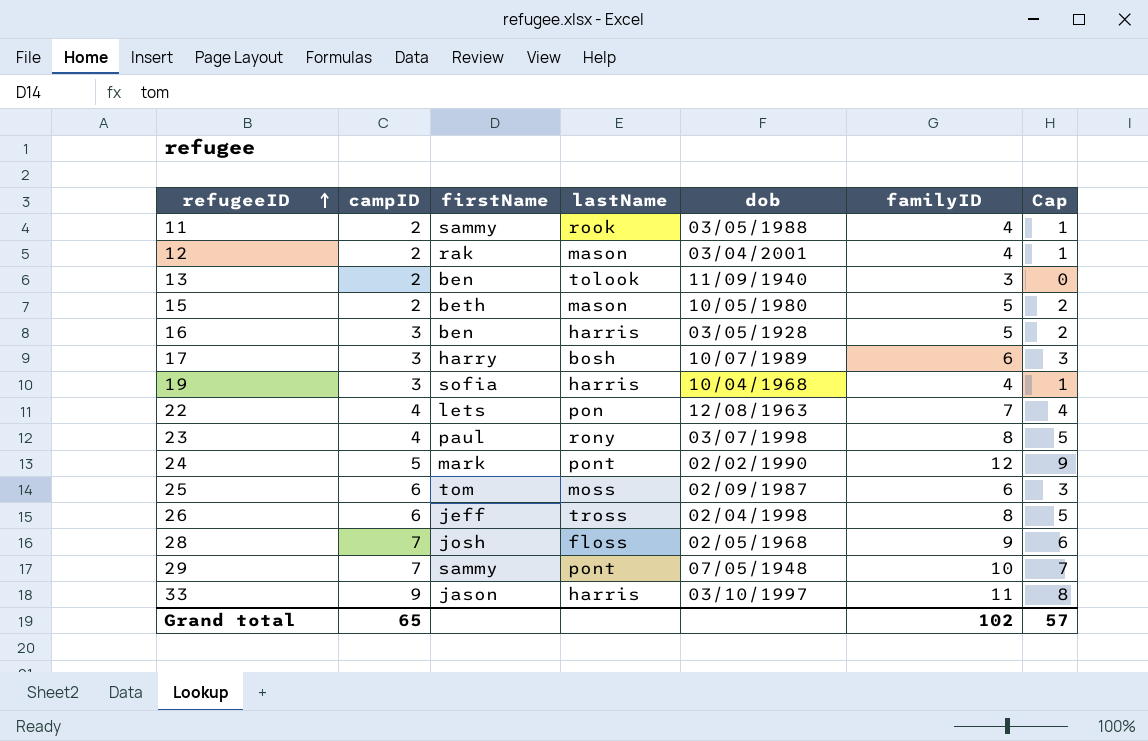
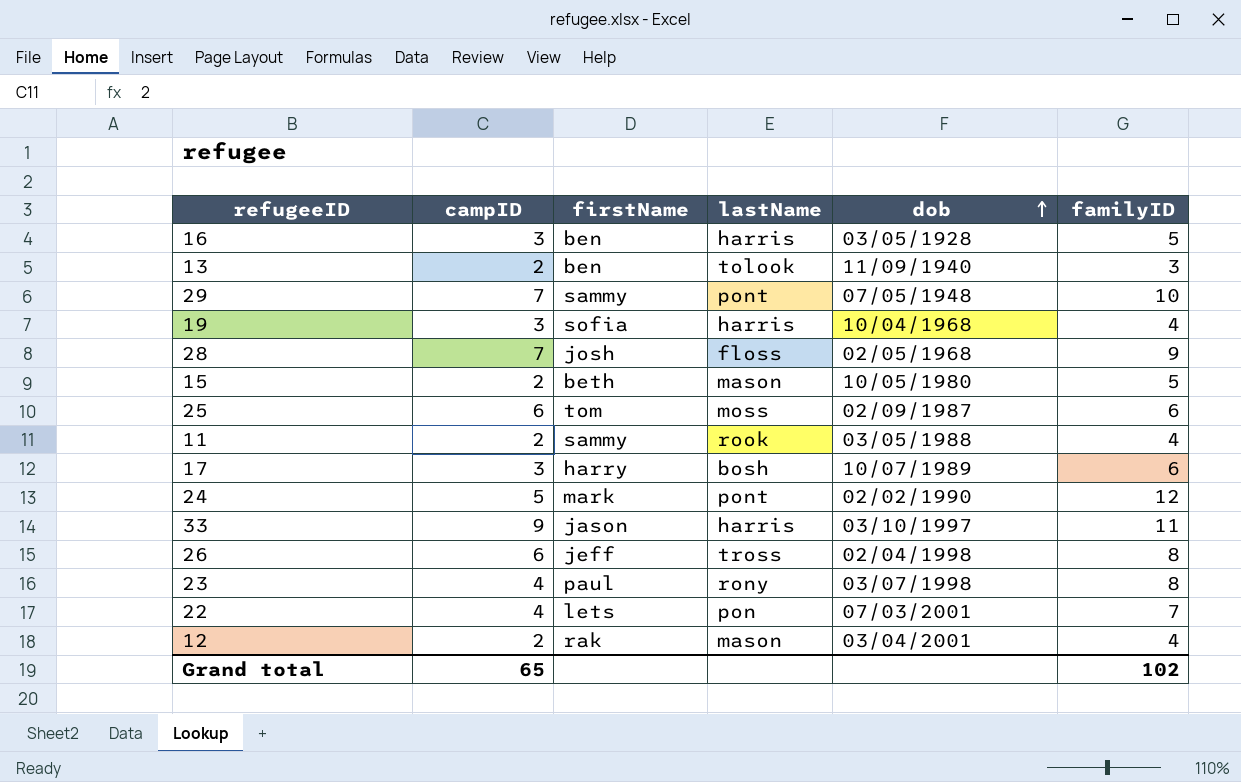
row order: refugeeID ascending -> dob ascending
column Cap | formula: [familyID] - 3 -> none
22 | dob: 12/08/1963 -> 07/03/2001

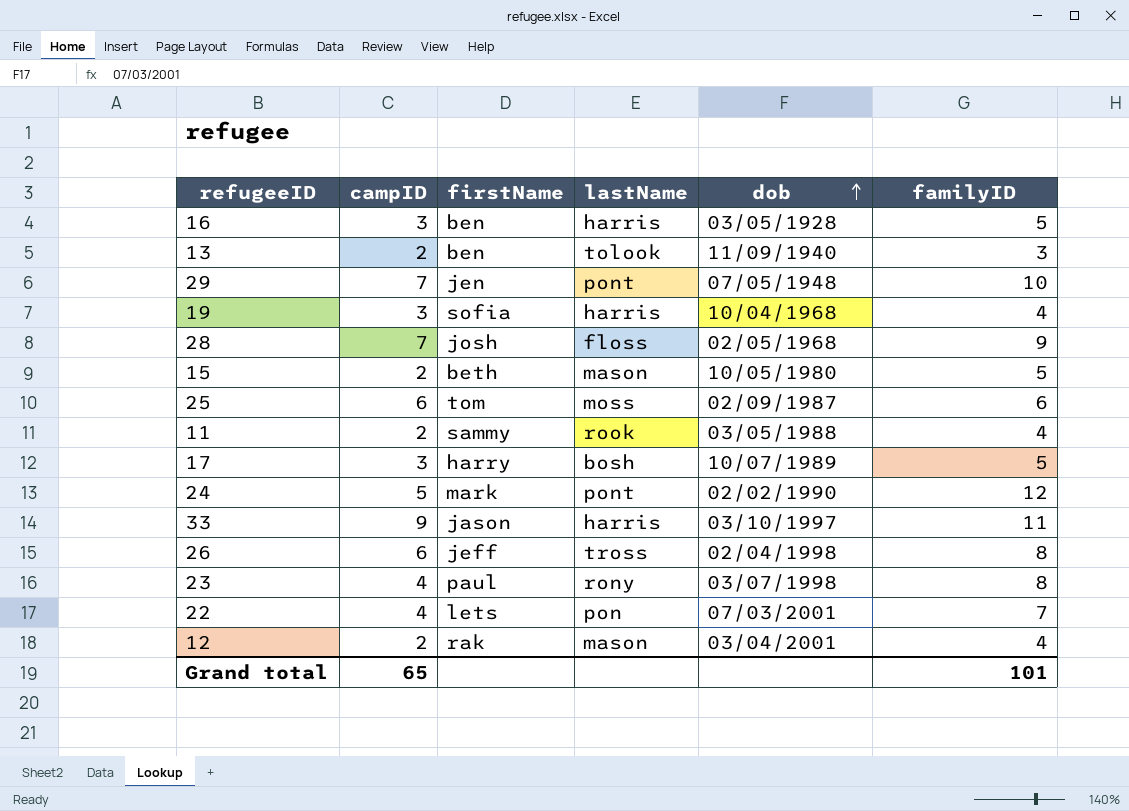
29 | firstName: sammy -> jen
17 | familyID: 6 -> 5
Grand total | familyID: 102 -> 101

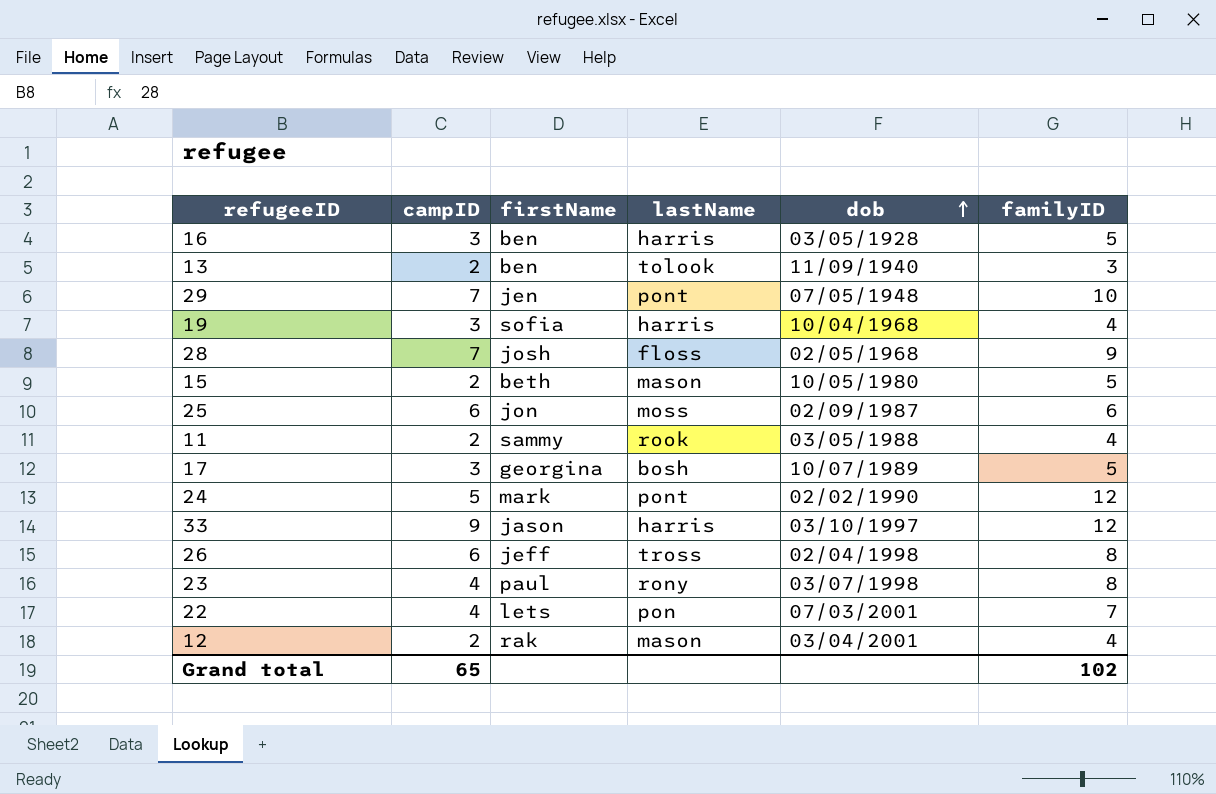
25 | firstName: tom -> jon
17 | firstName: harry -> georgina
33 | familyID: 11 -> 12
Grand total | familyID: 101 -> 102

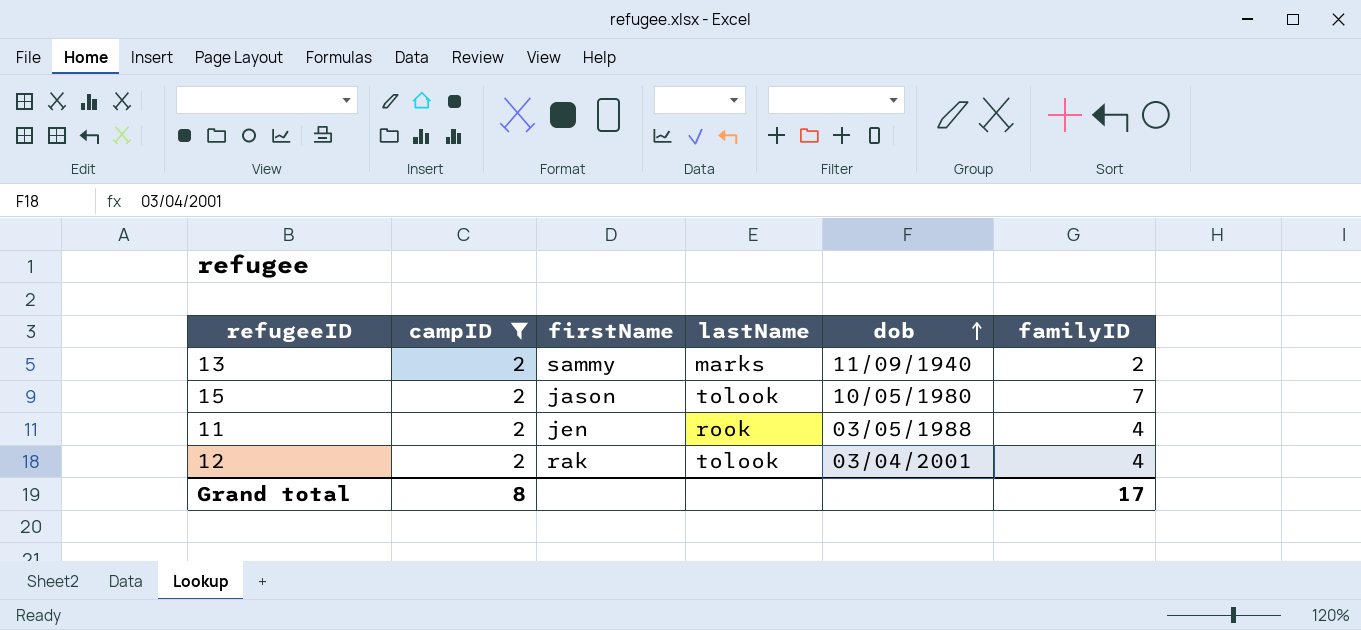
filter: none -> campID = 2
13 | firstName: ben -> sammy
13 | lastName: tolook -> marks
13 | familyID: 3 -> 2
15 | firstName: beth -> jason
15 | lastName: mason -> tolook
15 | familyID: 5 -> 7
11 | firstName: sammy -> jen
12 | lastName: mason -> tolook
Grand total | campID: 65 -> 8
Grand total | familyID: 102 -> 17

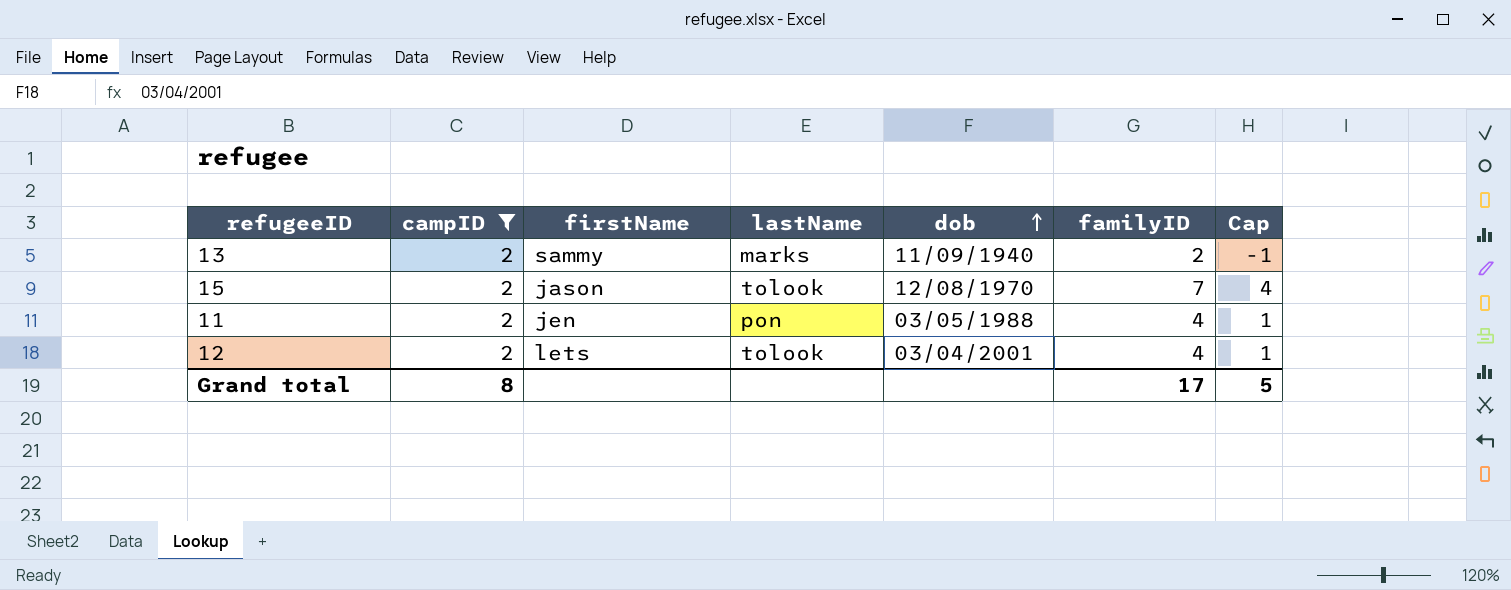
column Cap | formula: none -> [familyID] - 3
15 | dob: 10/05/1980 -> 12/08/1970
11 | lastName: rook -> pon
12 | firstName: rak -> lets

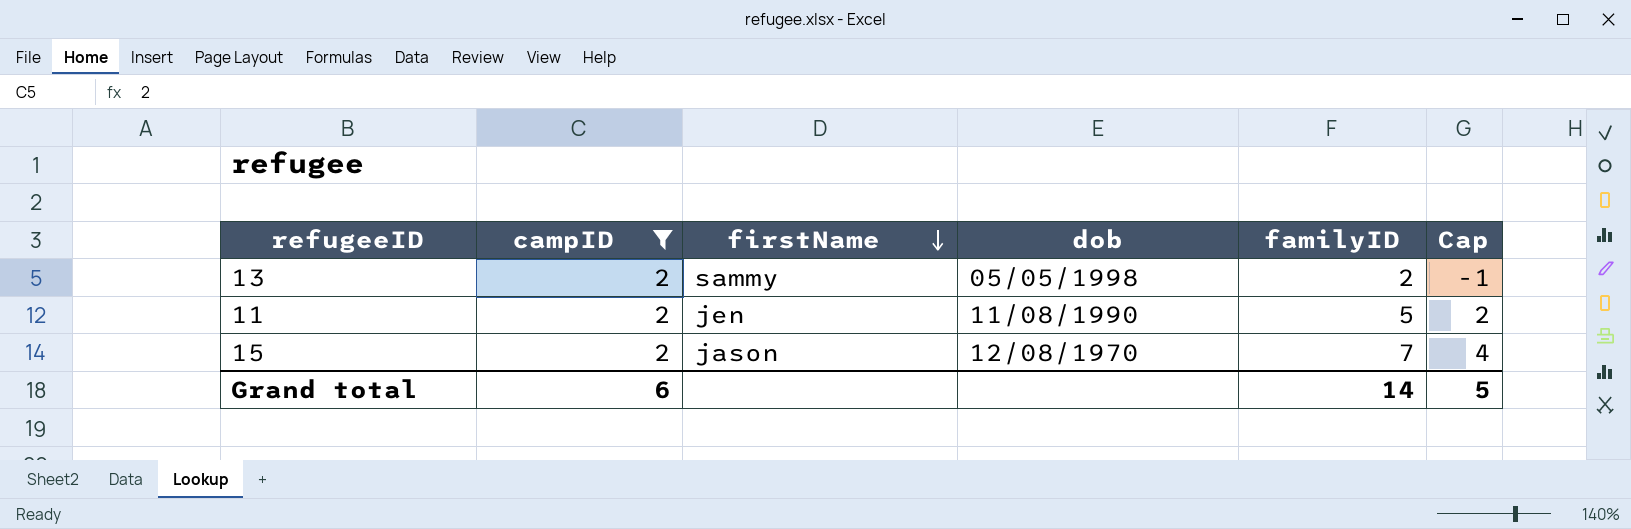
row order: dob ascending -> firstName descending
column lastName | position: 4 -> none
row 12: 2 | lets | tolook | 03/04/2001 | 4 | 1 -> none
13 | dob: 11/09/1940 -> 05/05/1998
11 | dob: 03/05/1988 -> 11/08/1990
11 | familyID: 4 -> 5
11 | Cap: 1 -> 2
Grand total | campID: 8 -> 6
Grand total | familyID: 17 -> 14

